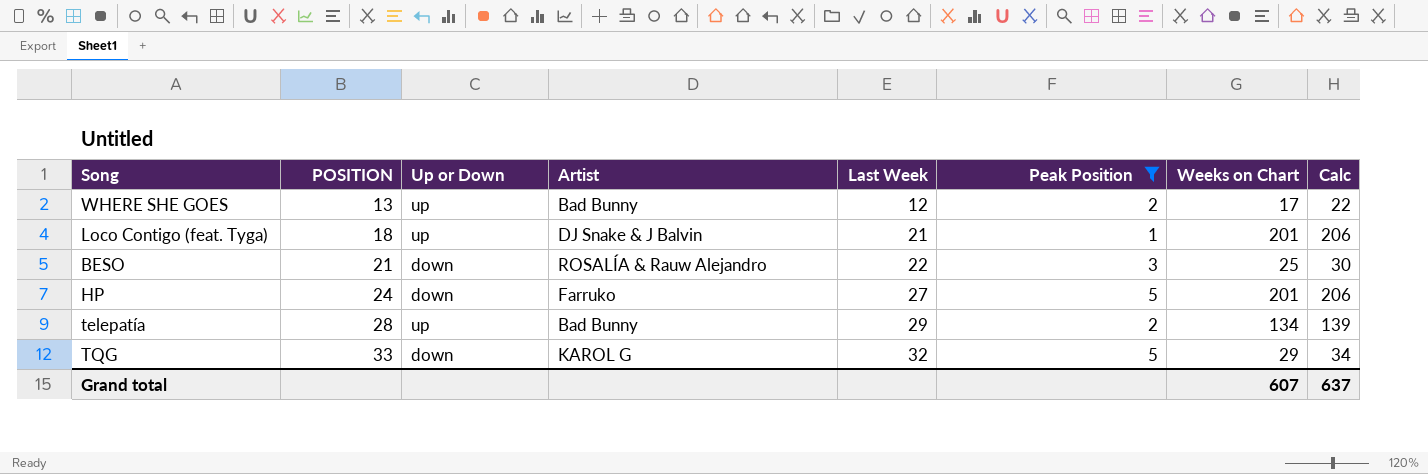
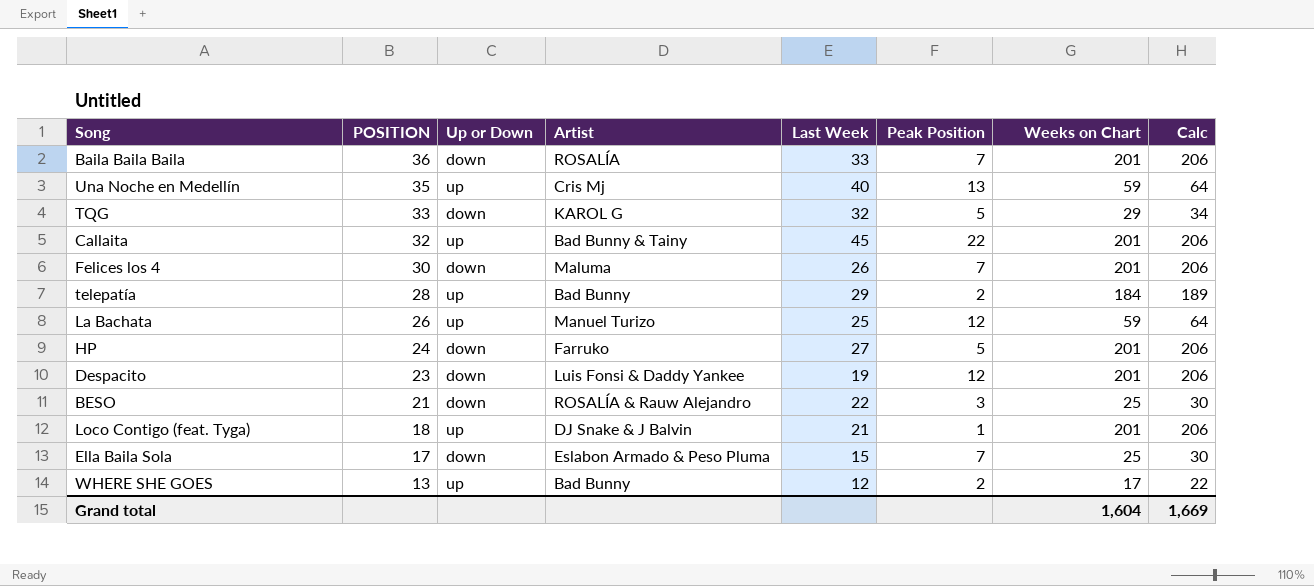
filter: Peak Position <= 5 -> none
row order: POSITION ascending -> POSITION descending
telepatía | Weeks on Chart: 134 -> 184
telepatía | Calc: 139 -> 189
Grand total | Weeks on Chart: 607 -> 1,604
Grand total | Calc: 637 -> 1,669

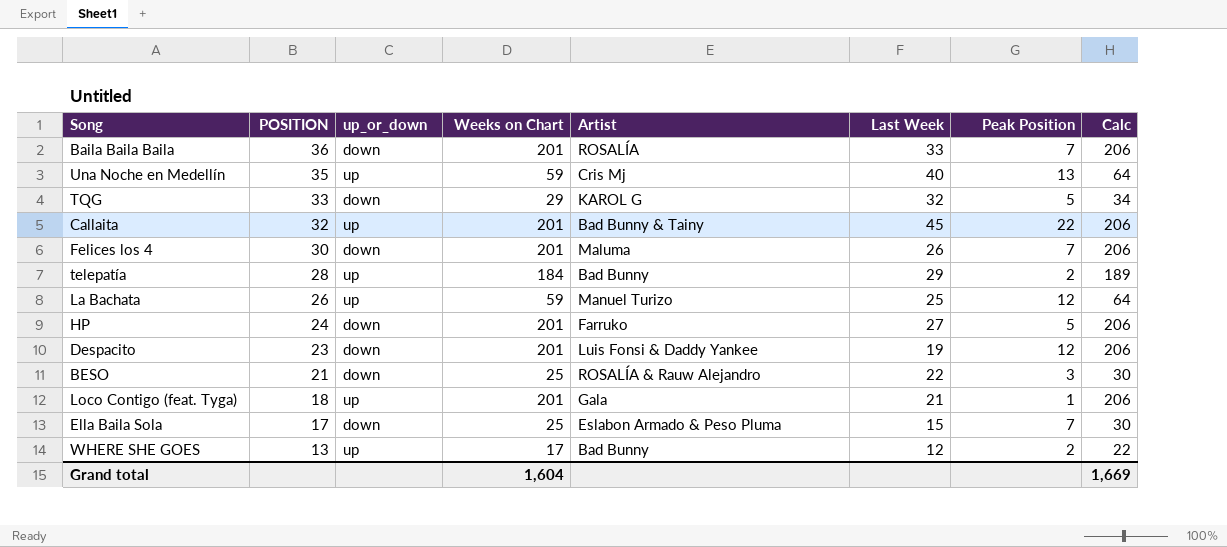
column name: Up or Down -> up_or_down
column Weeks on Chart | position: 7 -> 4
Loco Contigo (feat. Tyga) | Artist: DJ Snake & J Balvin -> Gala

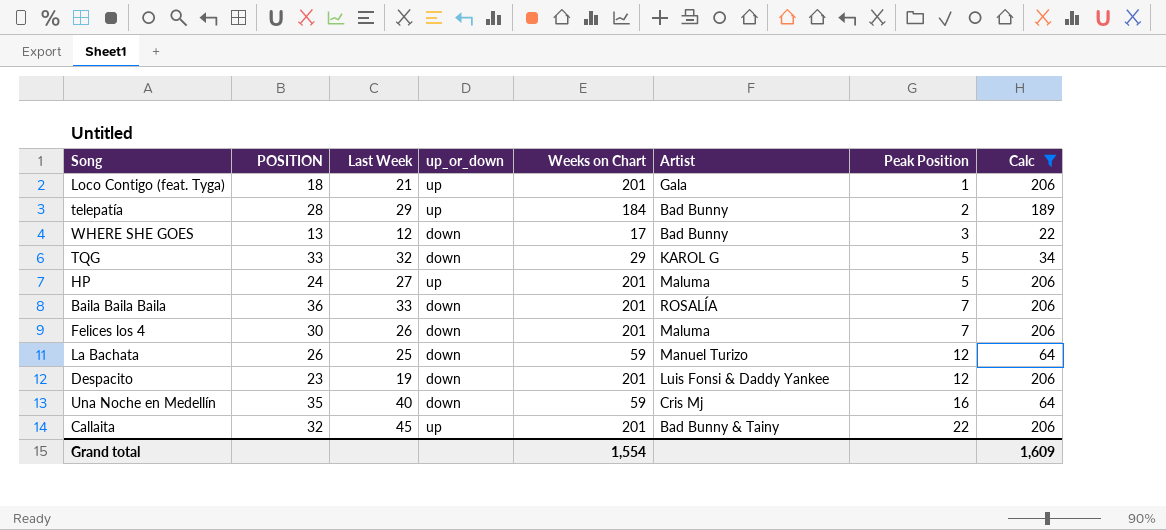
filter: none -> Calc != 30
row order: POSITION descending -> Peak Position ascending
column Last Week | position: 6 -> 3
WHERE SHE GOES | up_or_down: up -> down
WHERE SHE GOES | Peak Position: 2 -> 3
HP | up_or_down: down -> up
HP | Artist: Farruko -> Maluma
La Bachata | up_or_down: up -> down
Una Noche en Medellín | up_or_down: up -> down
Una Noche en Medellín | Peak Position: 13 -> 16
Grand total | Weeks on Chart: 1,604 -> 1,554
Grand total | Calc: 1,669 -> 1,609

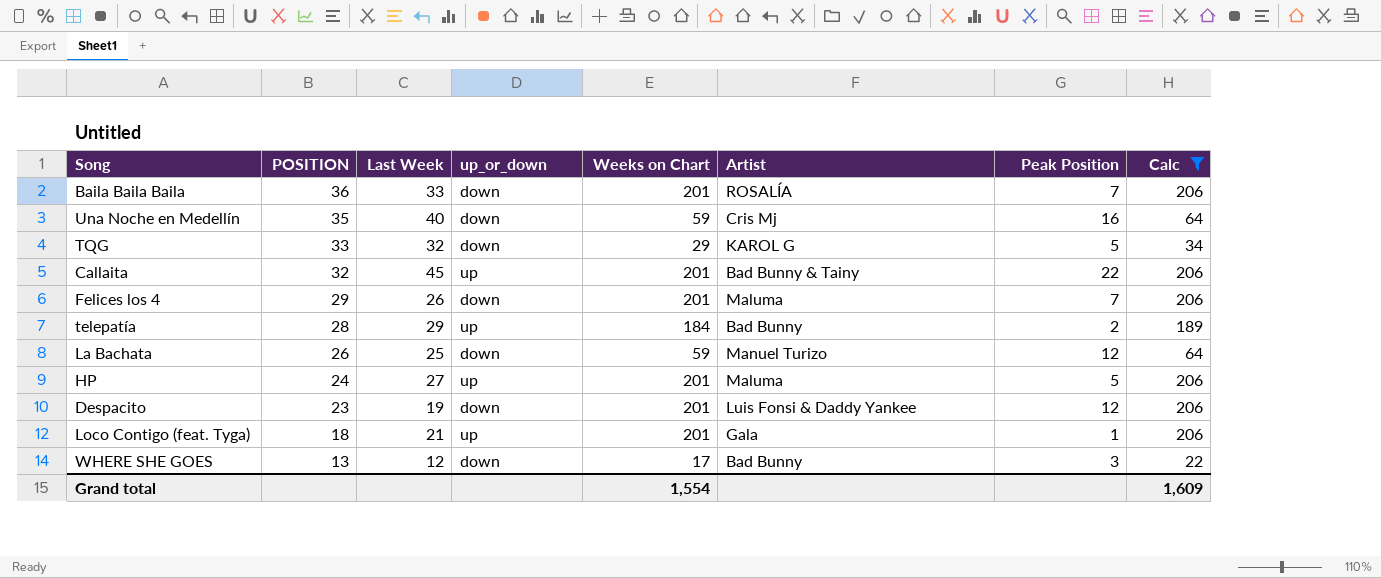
row order: Peak Position ascending -> POSITION descending
Felices los 4 | POSITION: 30 -> 29

